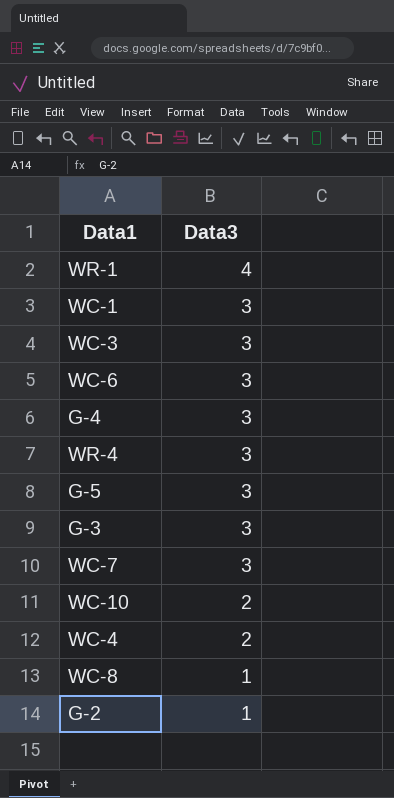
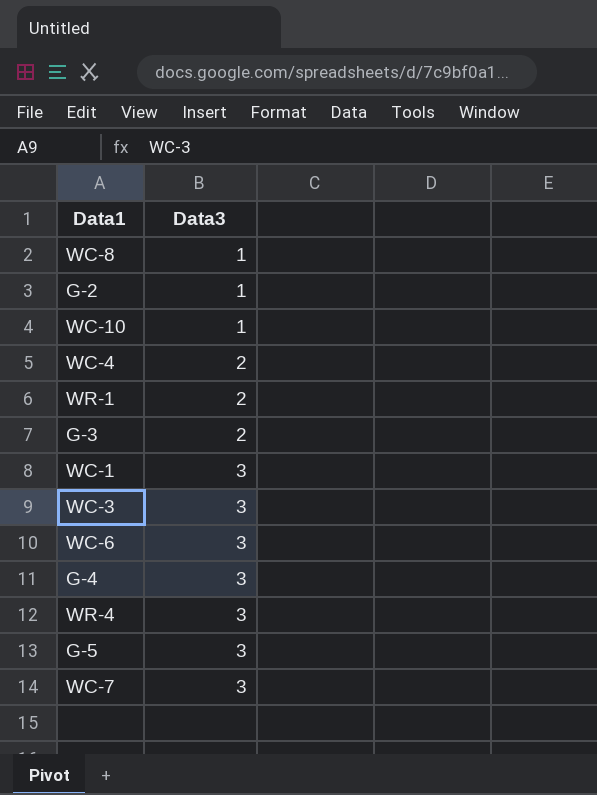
row order: Data3 descending -> Data3 ascending
WC-10 | Data3: 2 -> 1
WR-1 | Data3: 4 -> 2
G-3 | Data3: 3 -> 2

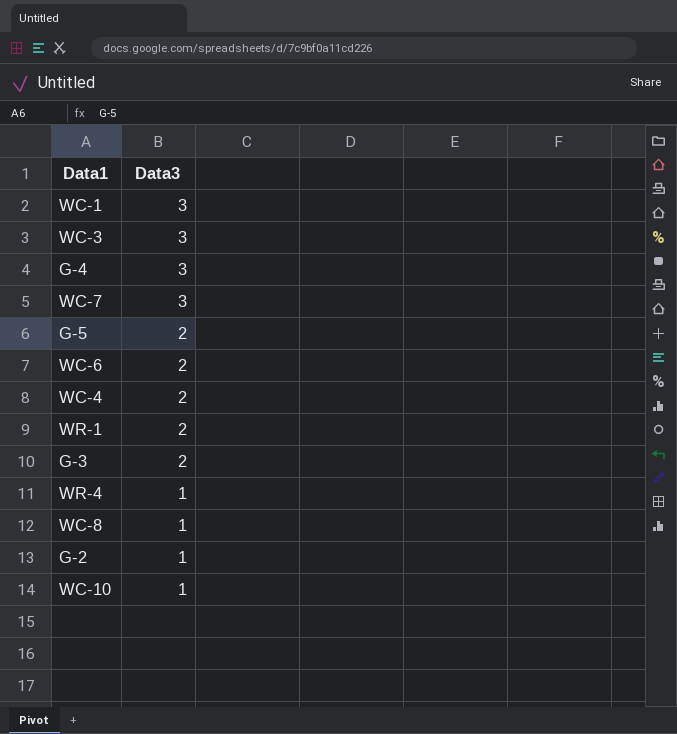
row order: Data3 ascending -> Data3 descending
G-5 | Data3: 3 -> 2
WC-6 | Data3: 3 -> 2
WR-4 | Data3: 3 -> 1

